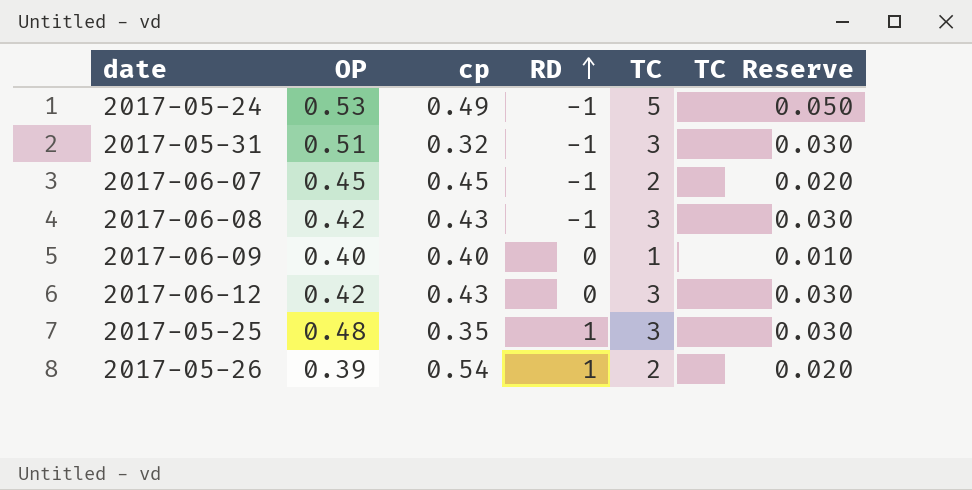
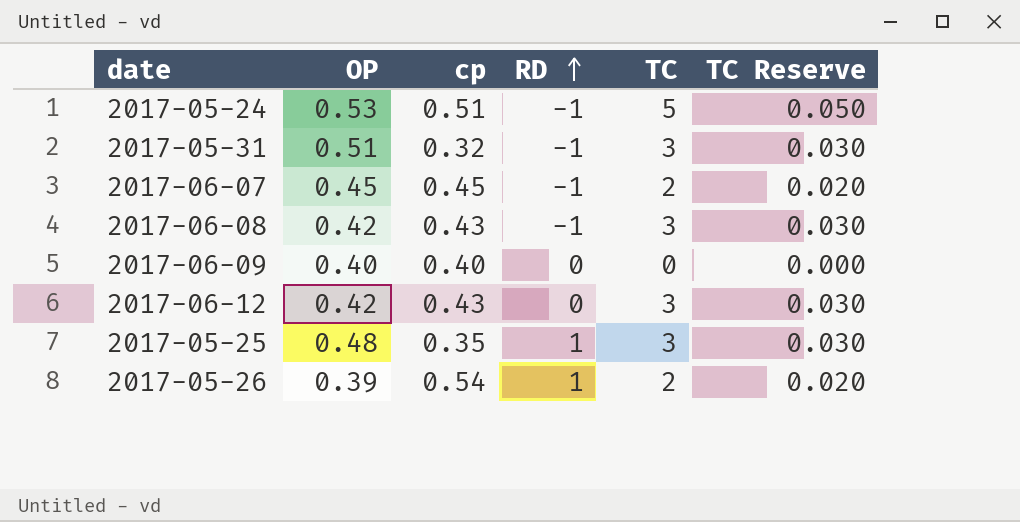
2017-05-24 | cp: 0.49 -> 0.51
2017-06-09 | TC: 1 -> 0
2017-06-09 | TC Reserve: 0.010 -> 0.000

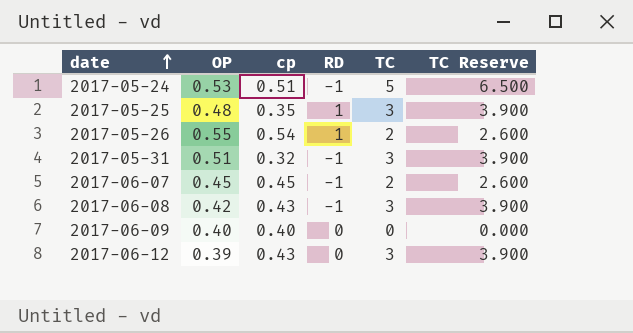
row order: RD ascending -> date ascending
column TC Reserve | formula: [TC] * 0.01 -> [TC] * 1.3
2017-05-26 | OP: 0.39 -> 0.55
2017-06-12 | OP: 0.42 -> 0.39

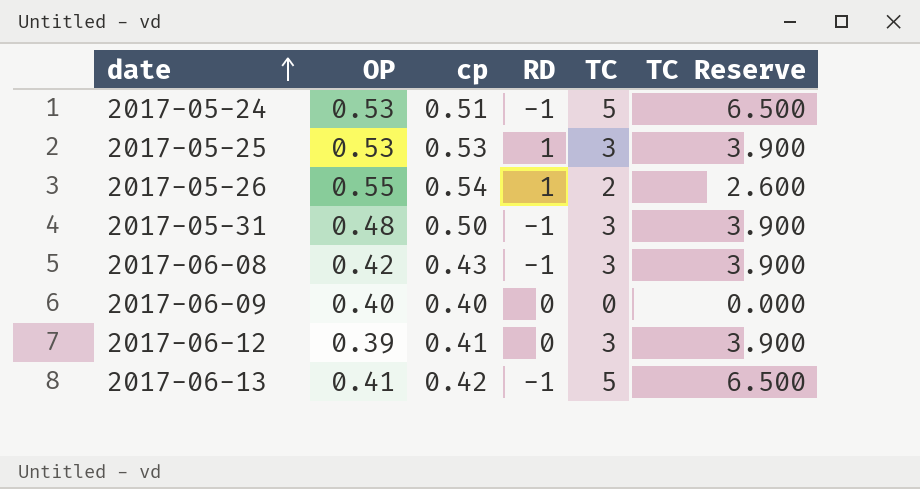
row 2017-06-07: 0.45 | 0.45 | -1 | 2 | 2.600 -> none
2017-05-25 | OP: 0.48 -> 0.53
2017-05-25 | cp: 0.35 -> 0.53
2017-05-31 | OP: 0.51 -> 0.48
2017-05-31 | cp: 0.32 -> 0.50
2017-06-12 | cp: 0.43 -> 0.41
row 2017-06-13: none -> 0.41 | 0.42 | -1 | 5 | 6.500

